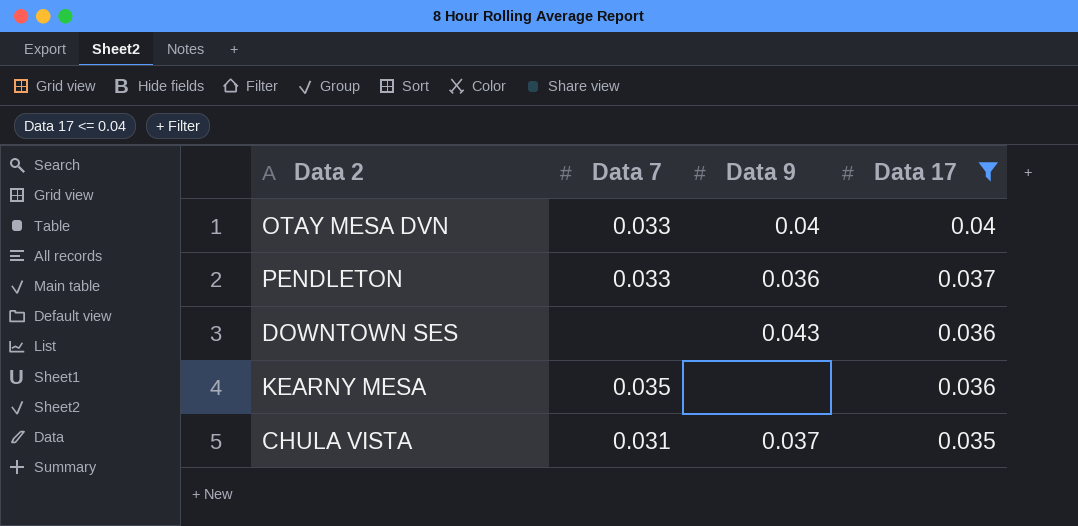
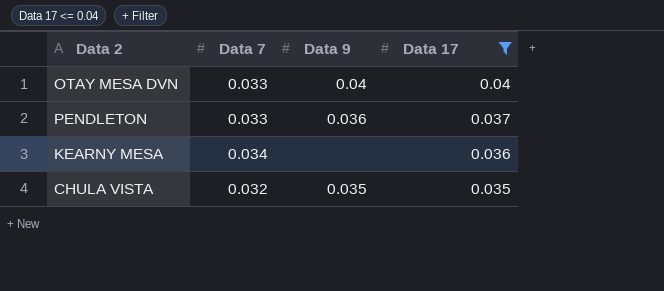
row DOWNTOWN SES: none | 0.043 | 0.036 -> none
KEARNY MESA | Data 7: 0.035 -> 0.034
CHULA VISTA | Data 7: 0.031 -> 0.032
CHULA VISTA | Data 9: 0.037 -> 0.035

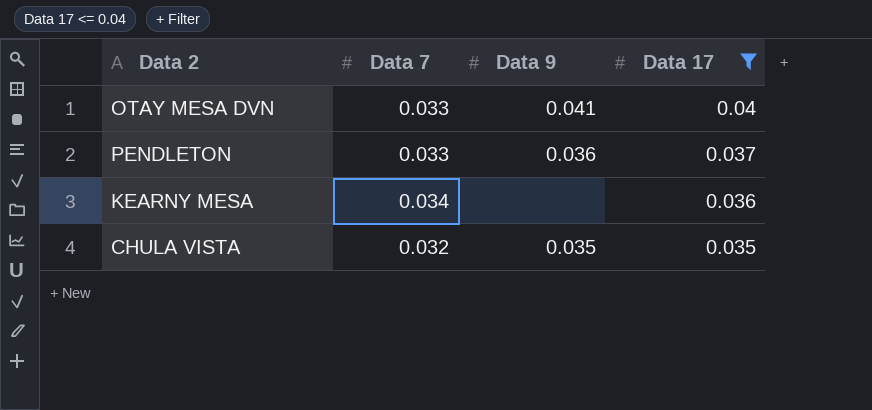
OTAY MESA DVN | Data 9: 0.04 -> 0.041

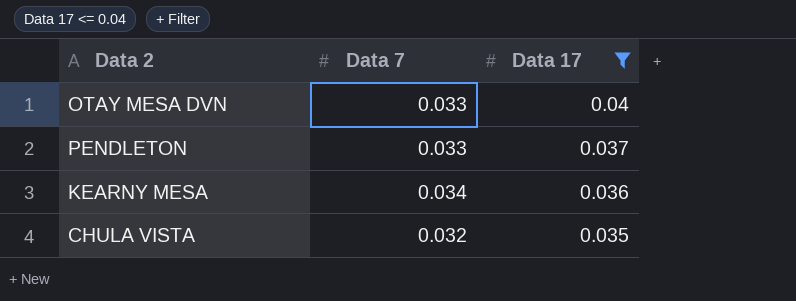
column Data 9 | position: 3 -> none

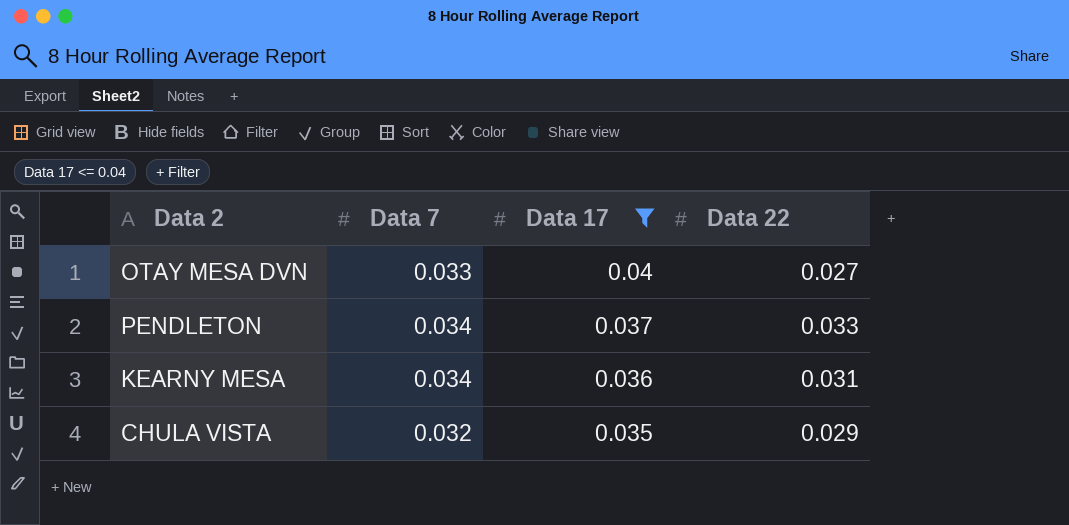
column Data 22 | position: none -> 4
PENDLETON | Data 7: 0.033 -> 0.034

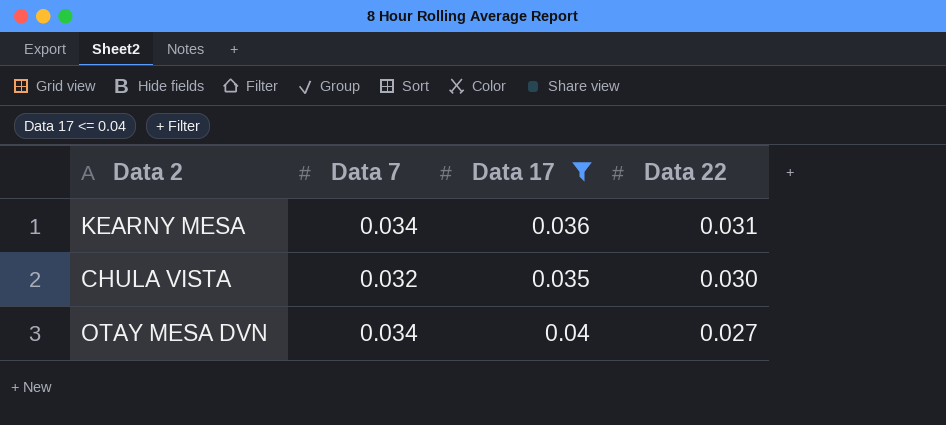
row order: Data 17 descending -> Data 22 descending
row PENDLETON: 0.034 | 0.037 | 0.033 -> none
CHULA VISTA | Data 22: 0.029 -> 0.030
OTAY MESA DVN | Data 7: 0.033 -> 0.034

